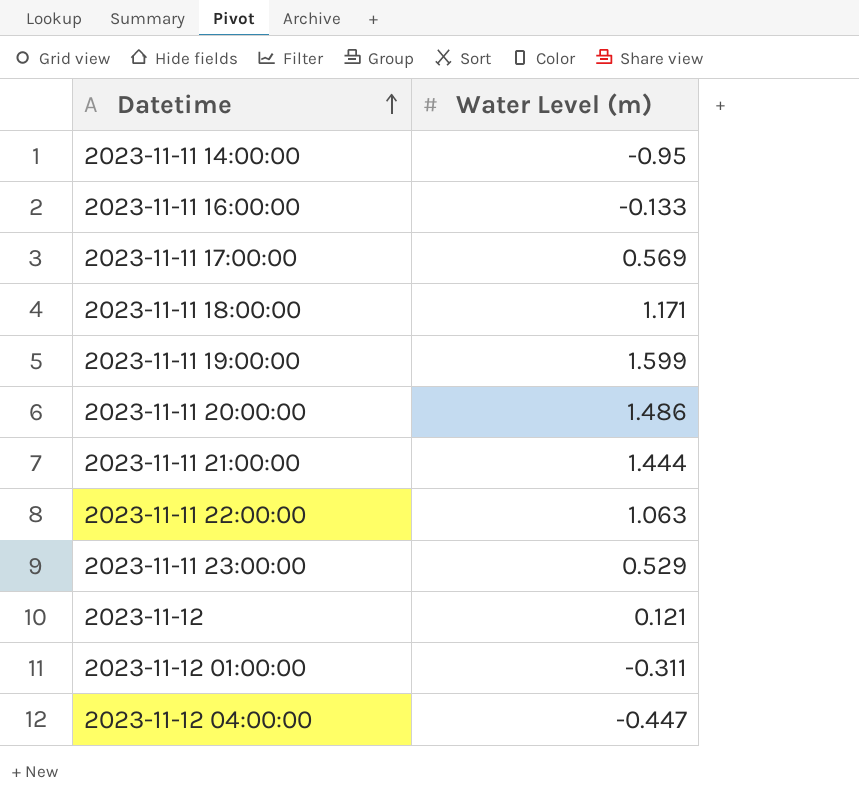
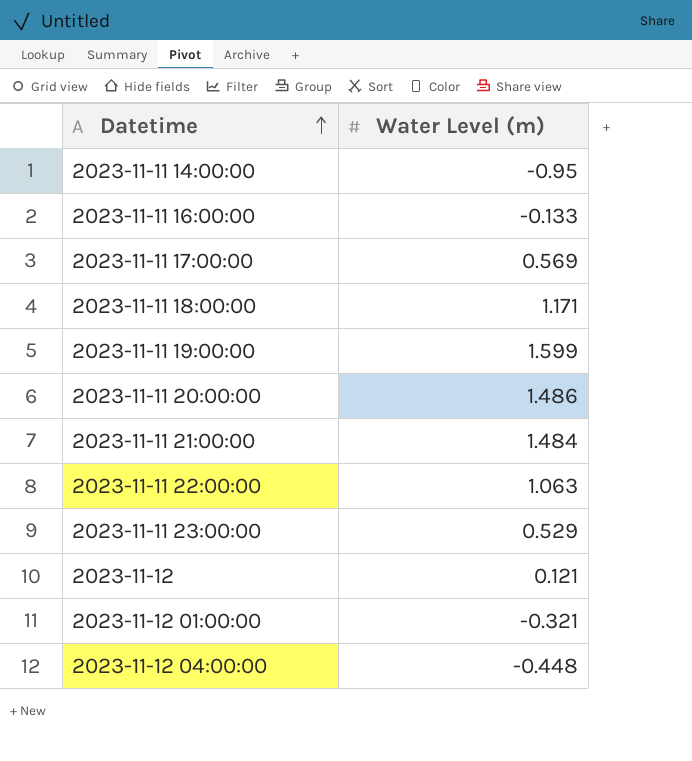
2023-11-11 21:00:00 | Water Level (m): 1.444 -> 1.484
2023-11-12 01:00:00 | Water Level (m): -0.311 -> -0.321
2023-11-12 04:00:00 | Water Level (m): -0.447 -> -0.448

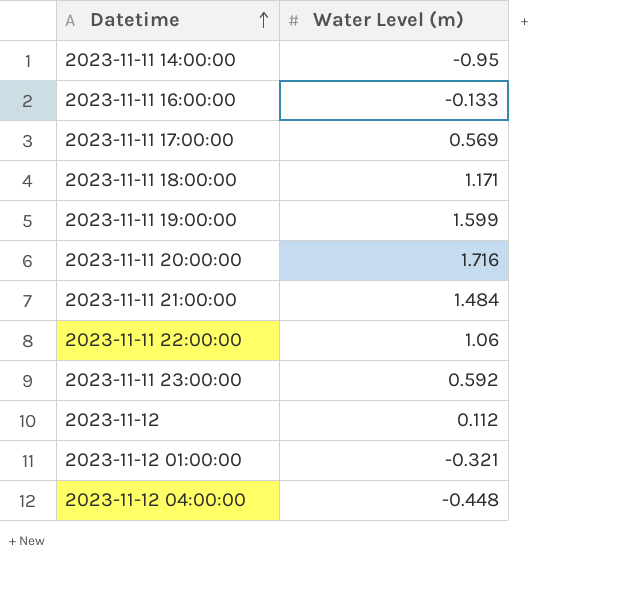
2023-11-11 20:00:00 | Water Level (m): 1.486 -> 1.716
2023-11-11 22:00:00 | Water Level (m): 1.063 -> 1.06
2023-11-11 23:00:00 | Water Level (m): 0.529 -> 0.592
2023-11-12 | Water Level (m): 0.121 -> 0.112

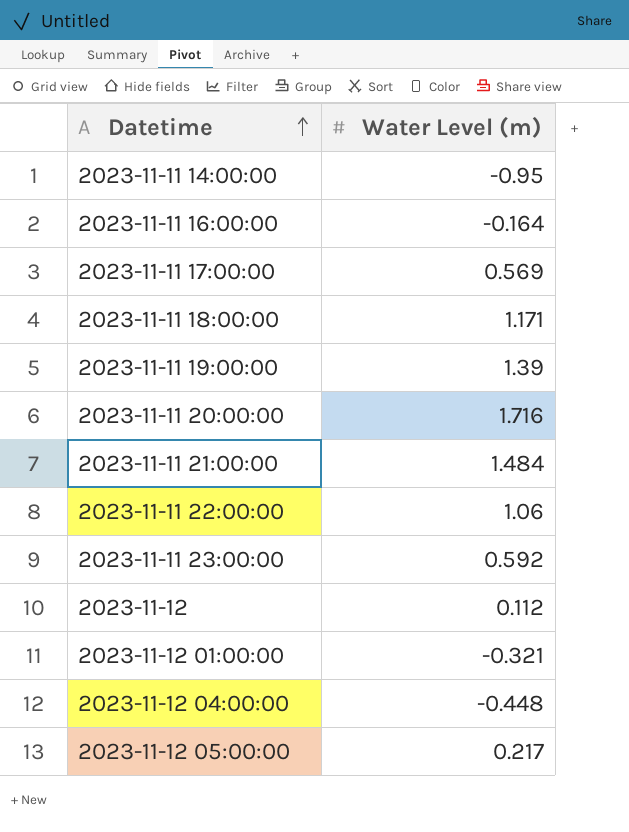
2023-11-11 16:00:00 | Water Level (m): -0.133 -> -0.164
2023-11-11 19:00:00 | Water Level (m): 1.599 -> 1.39
row 2023-11-12 05:00:00: none -> 0.217

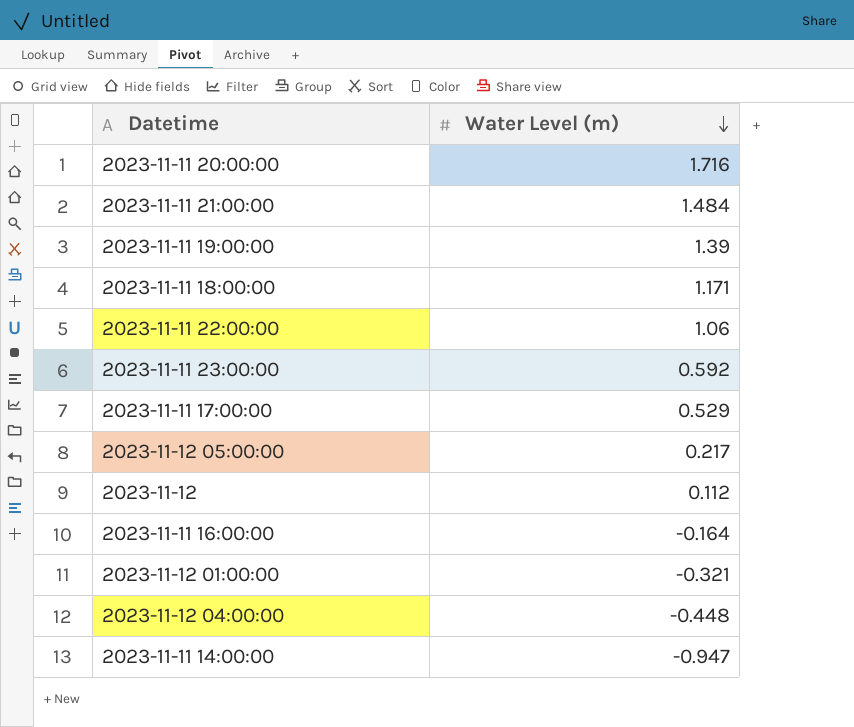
row order: Datetime ascending -> Water Level (m) descending
2023-11-11 17:00:00 | Water Level (m): 0.569 -> 0.529
2023-11-11 14:00:00 | Water Level (m): -0.95 -> -0.947

